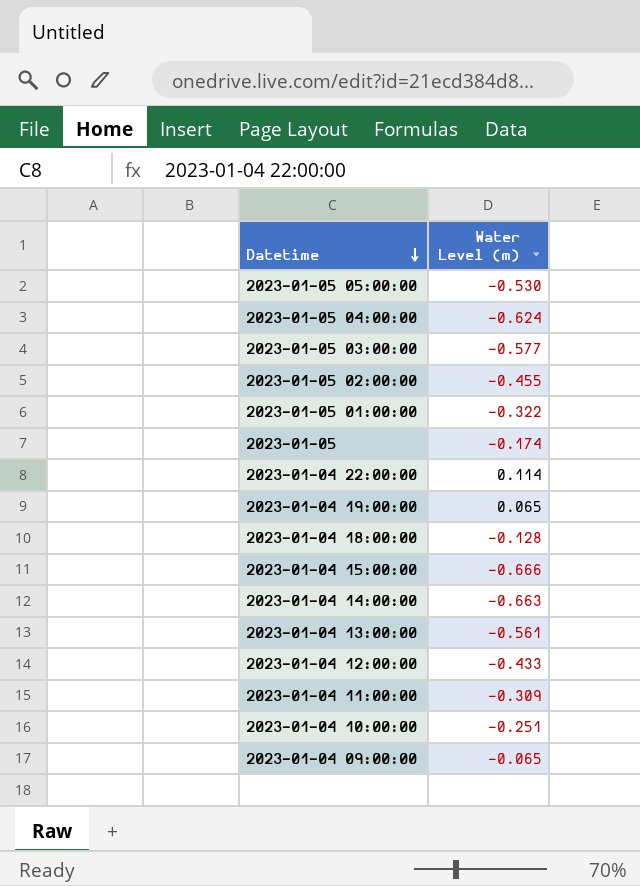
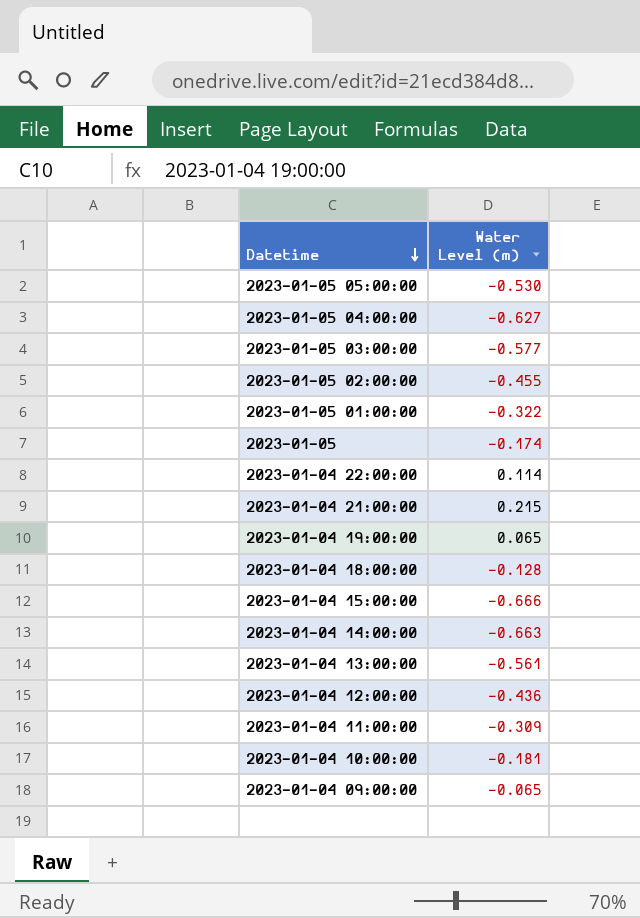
2023-01-05 04:00:00 | Water Level (m): -0.624 -> -0.627
row 2023-01-04 21:00:00: none -> 0.215
2023-01-04 12:00:00 | Water Level (m): -0.433 -> -0.436
2023-01-04 10:00:00 | Water Level (m): -0.251 -> -0.181

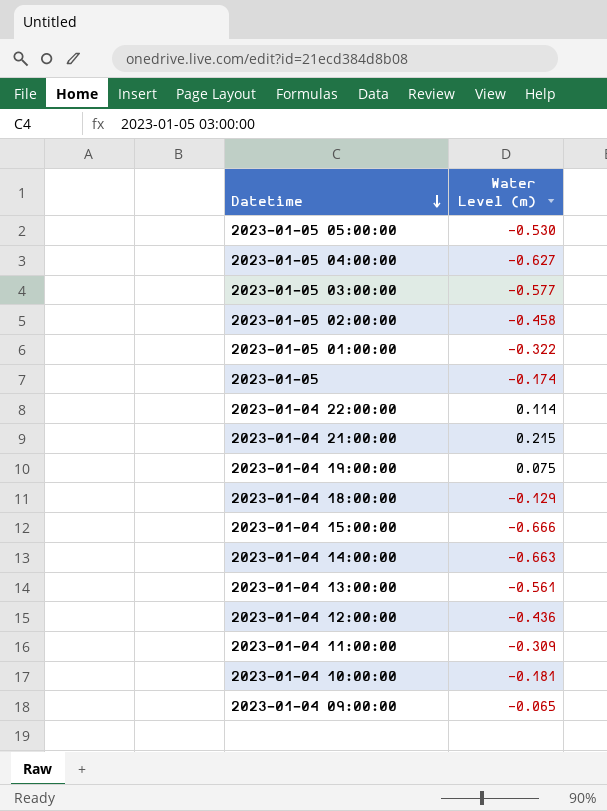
2023-01-05 02:00:00 | Water Level (m): -0.455 -> -0.458
2023-01-04 19:00:00 | Water Level (m): 0.065 -> 0.075
2023-01-04 18:00:00 | Water Level (m): -0.128 -> -0.129

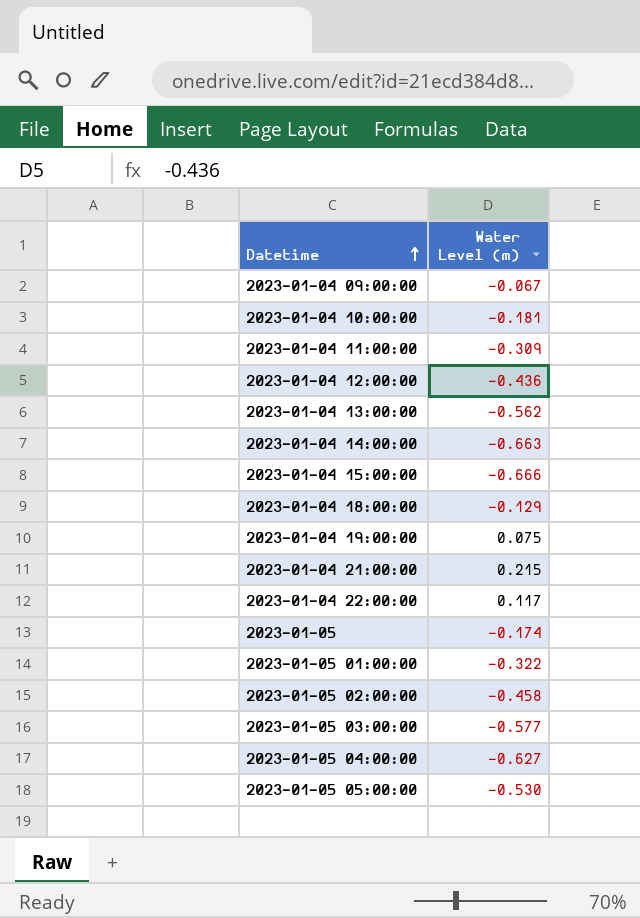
row order: Datetime descending -> Datetime ascending
2023-01-04 09:00:00 | Water Level (m): -0.065 -> -0.067
2023-01-04 13:00:00 | Water Level (m): -0.561 -> -0.562
2023-01-04 22:00:00 | Water Level (m): 0.114 -> 0.117

